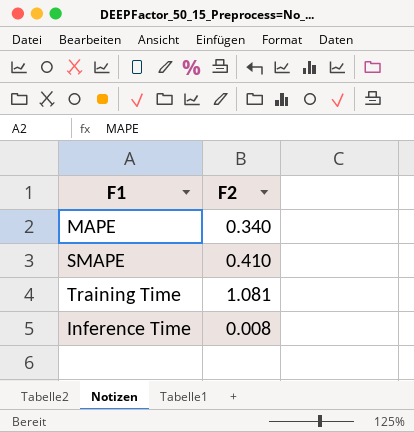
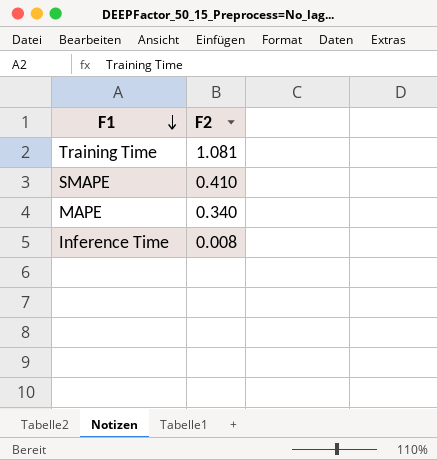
row order: none -> F1 descending

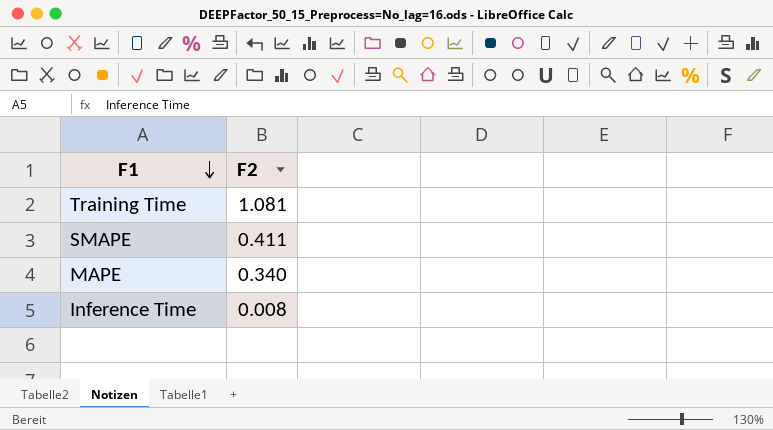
SMAPE | F2: 0.410 -> 0.411

